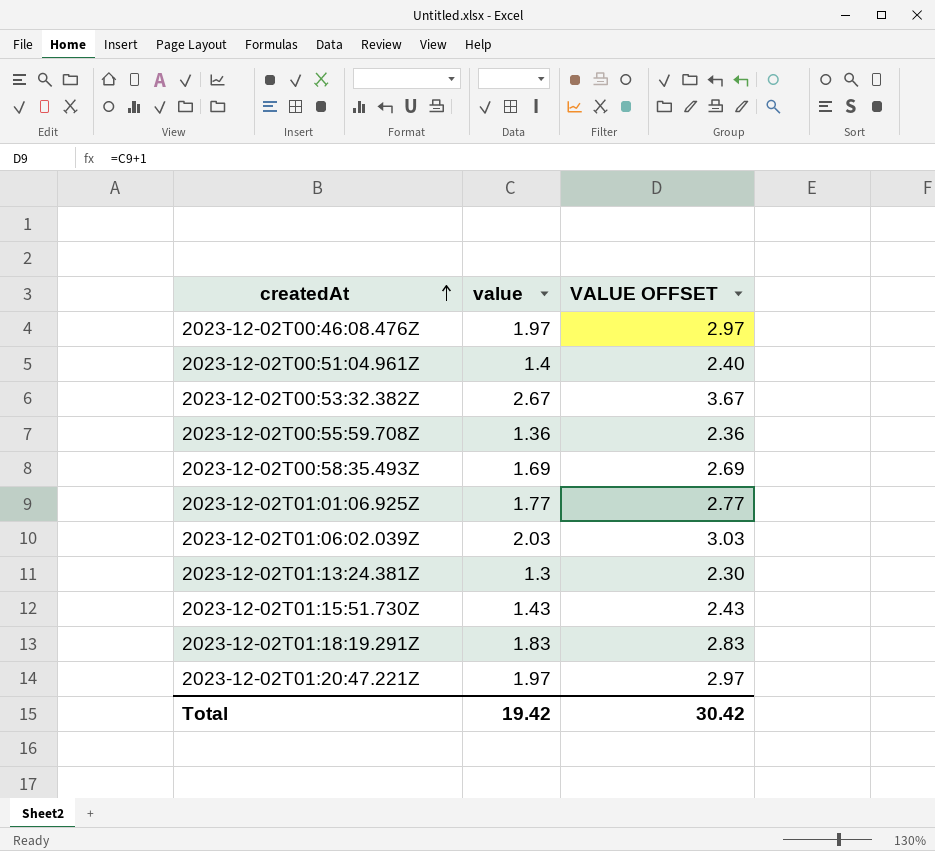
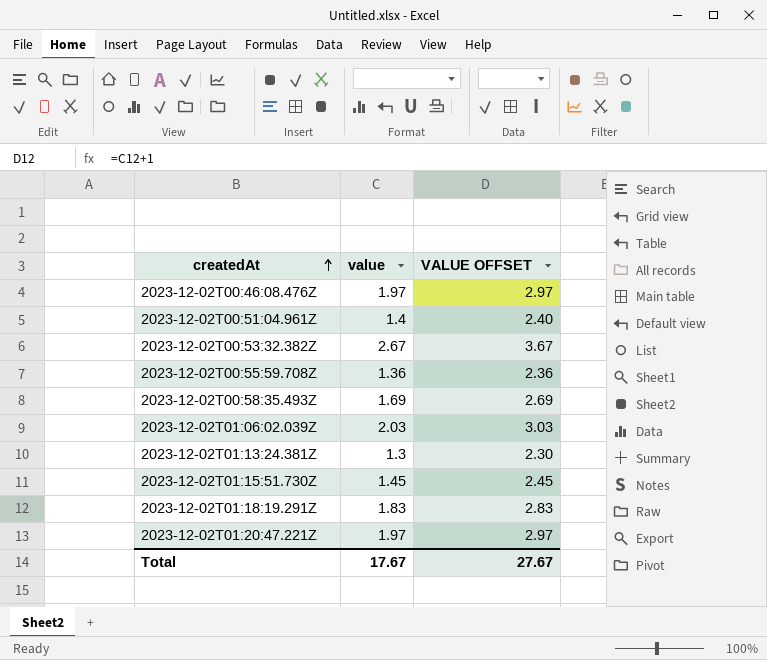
row 2023-12-02T01:01:06.925Z: 1.77 | 2.77 -> none
2023-12-02T01:15:51.730Z | value: 1.43 -> 1.45
2023-12-02T01:15:51.730Z | VALUE OFFSET: 2.43 -> 2.45
Total | value: 19.42 -> 17.67
Total | VALUE OFFSET: 30.42 -> 27.67

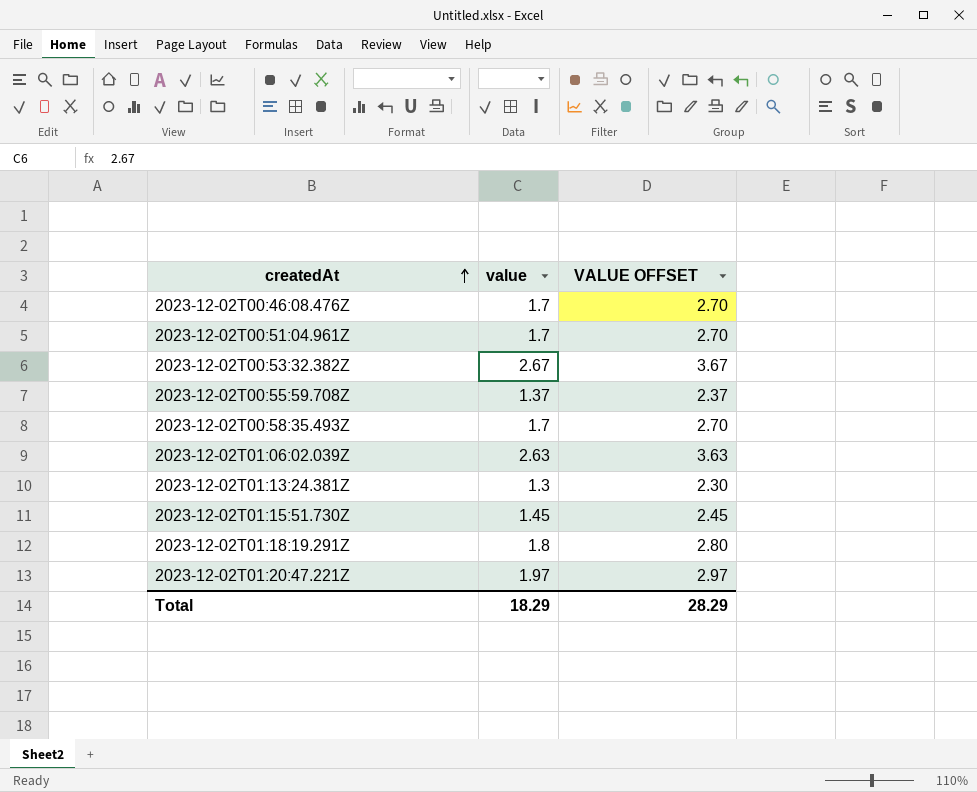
2023-12-02T00:46:08.476Z | value: 1.97 -> 1.7
2023-12-02T00:46:08.476Z | VALUE OFFSET: 2.97 -> 2.70
2023-12-02T00:51:04.961Z | value: 1.4 -> 1.7
2023-12-02T00:51:04.961Z | VALUE OFFSET: 2.40 -> 2.70
2023-12-02T00:55:59.708Z | value: 1.36 -> 1.37
2023-12-02T00:55:59.708Z | VALUE OFFSET: 2.36 -> 2.37
2023-12-02T00:58:35.493Z | value: 1.69 -> 1.7
2023-12-02T00:58:35.493Z | VALUE OFFSET: 2.69 -> 2.70
2023-12-02T01:06:02.039Z | value: 2.03 -> 2.63
2023-12-02T01:06:02.039Z | VALUE OFFSET: 3.03 -> 3.63
2023-12-02T01:18:19.291Z | value: 1.83 -> 1.8
2023-12-02T01:18:19.291Z | VALUE OFFSET: 2.83 -> 2.80
Total | value: 17.67 -> 18.29
Total | VALUE OFFSET: 27.67 -> 28.29

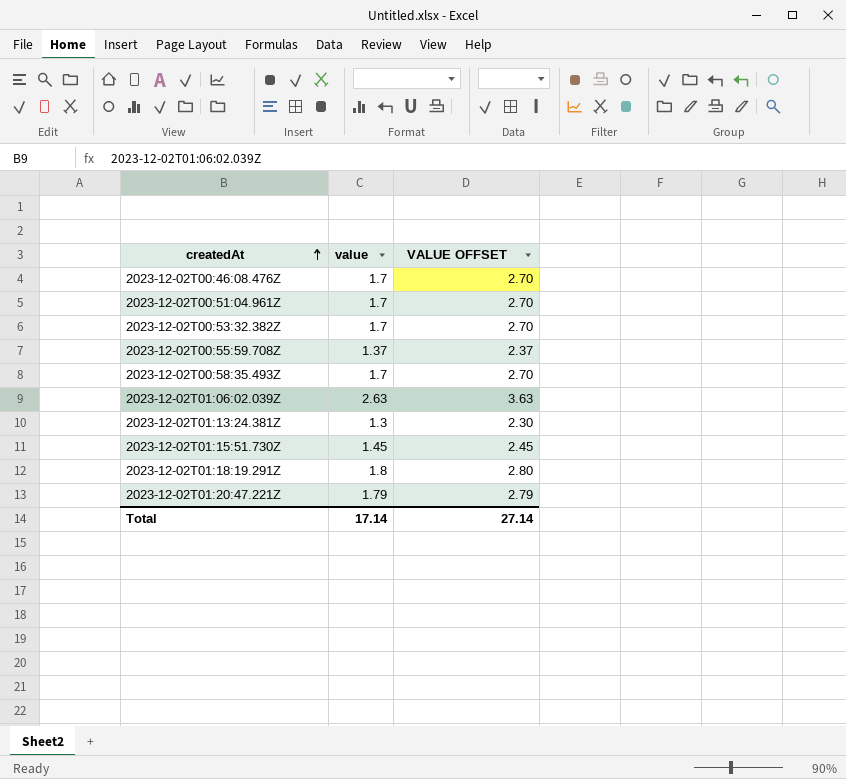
2023-12-02T00:53:32.382Z | value: 2.67 -> 1.7
2023-12-02T00:53:32.382Z | VALUE OFFSET: 3.67 -> 2.70
2023-12-02T01:20:47.221Z | value: 1.97 -> 1.79
2023-12-02T01:20:47.221Z | VALUE OFFSET: 2.97 -> 2.79
Total | value: 18.29 -> 17.14
Total | VALUE OFFSET: 28.29 -> 27.14

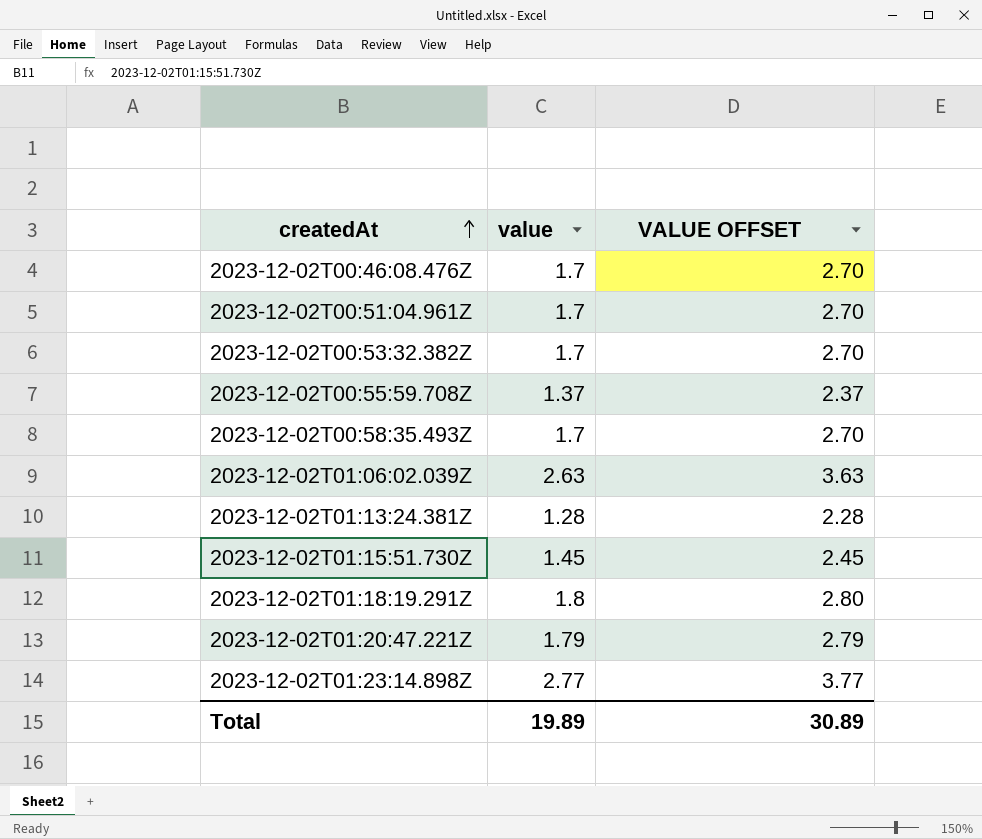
2023-12-02T01:13:24.381Z | value: 1.3 -> 1.28
2023-12-02T01:13:24.381Z | VALUE OFFSET: 2.30 -> 2.28
row 2023-12-02T01:23:14.898Z: none -> 2.77 | 3.77
Total | value: 17.14 -> 19.89
Total | VALUE OFFSET: 27.14 -> 30.89

